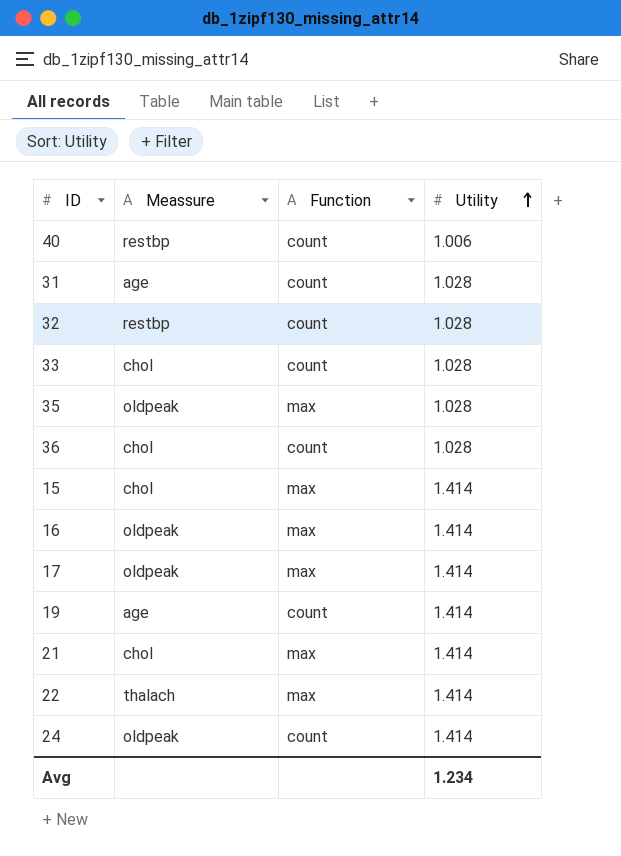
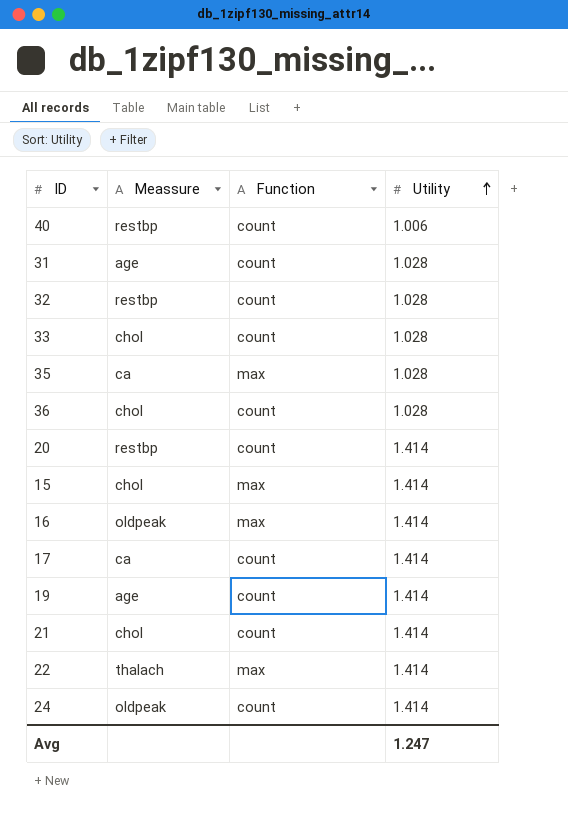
35 | Meassure: oldpeak -> ca
row 20: none -> restbp | count | 1.414
17 | Meassure: oldpeak -> ca
17 | Function: max -> count
21 | Function: max -> count
Avg | Utility: 1.234 -> 1.247

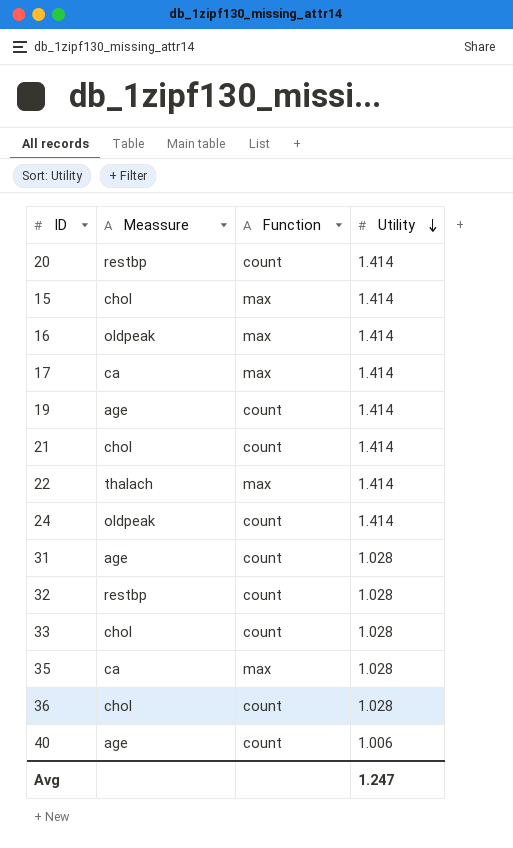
row order: Utility ascending -> Utility descending
17 | Function: count -> max
40 | Meassure: restbp -> age

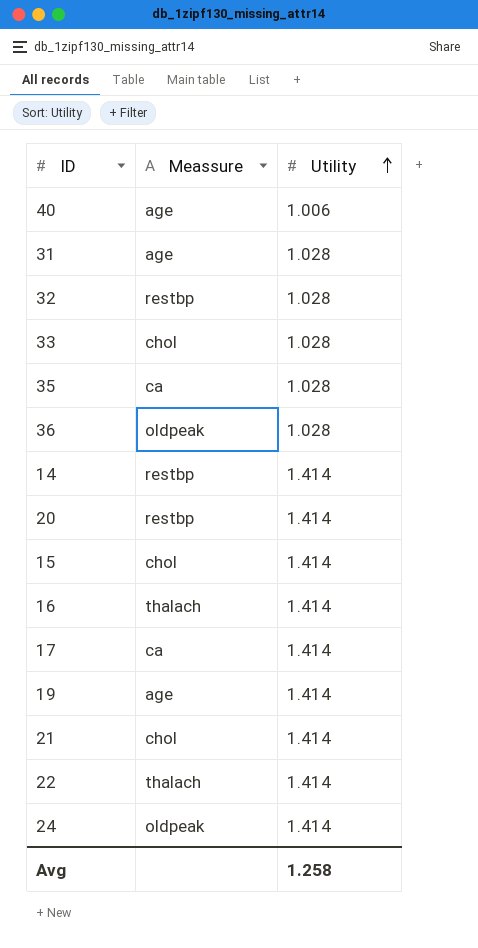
row order: Utility descending -> Utility ascending
column Function | position: 3 -> none
36 | Meassure: chol -> oldpeak
row 14: none -> restbp | 1.414
16 | Meassure: oldpeak -> thalach
Avg | Utility: 1.247 -> 1.258

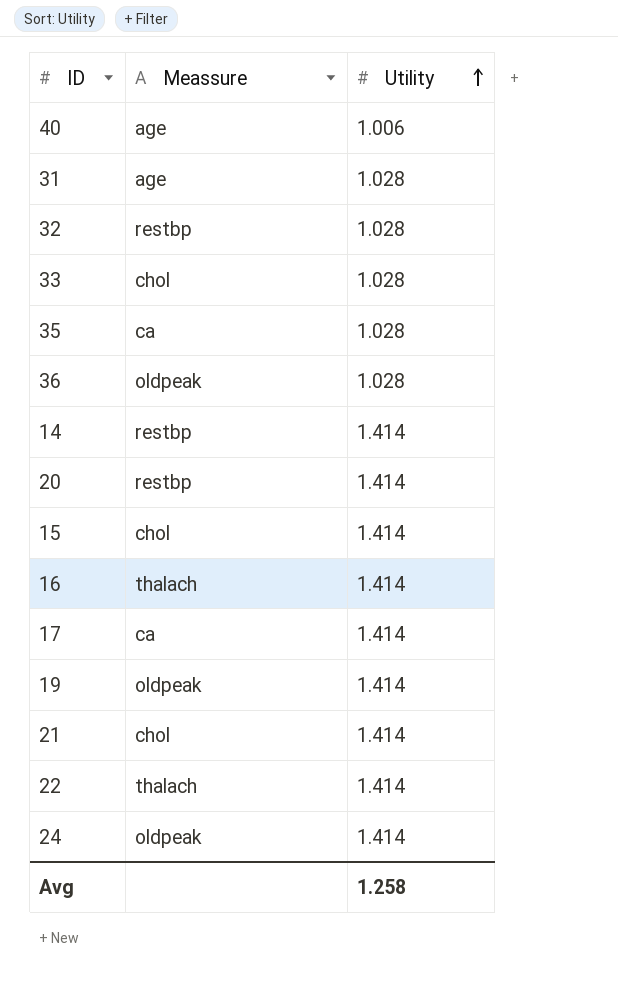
19 | Meassure: age -> oldpeak

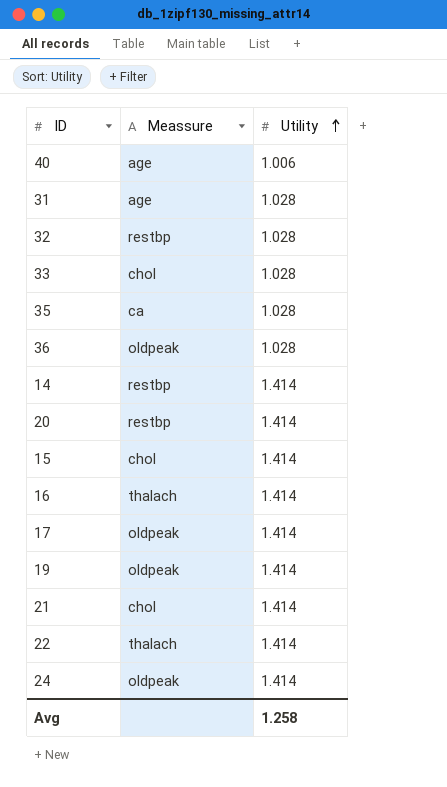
17 | Meassure: ca -> oldpeak

